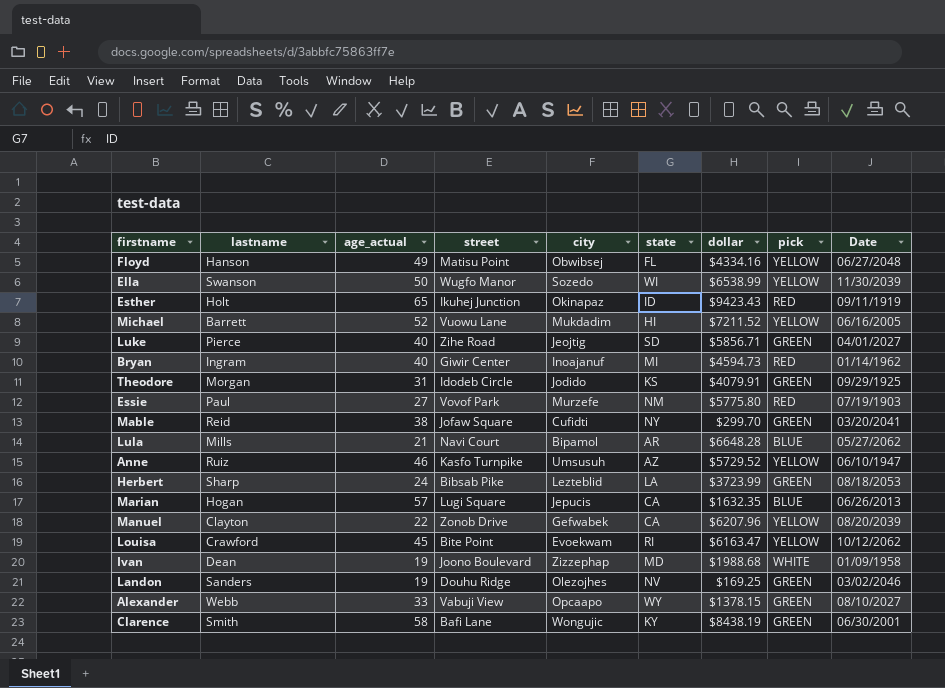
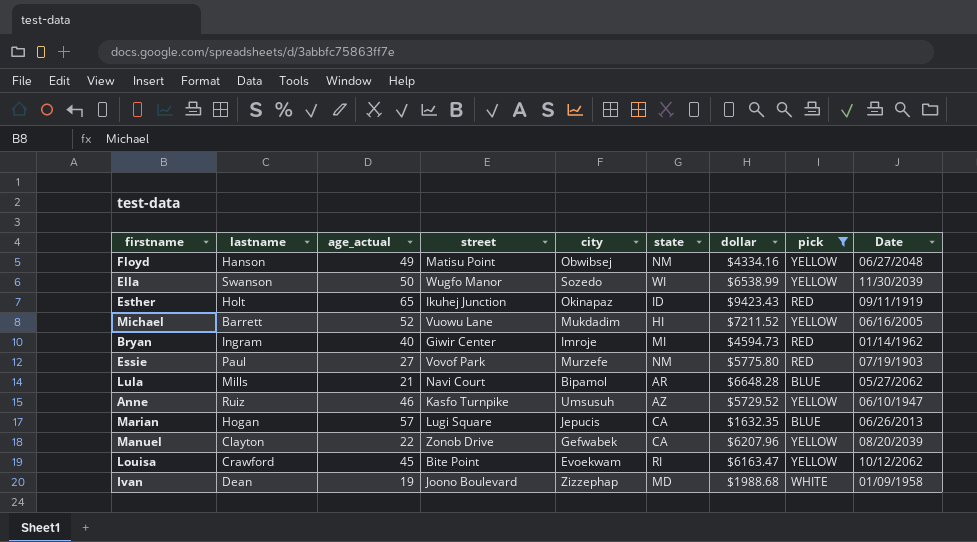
filter: none -> pick != GREEN
Floyd | state: FL -> NM
Bryan | city: Inoajanuf -> Imroje

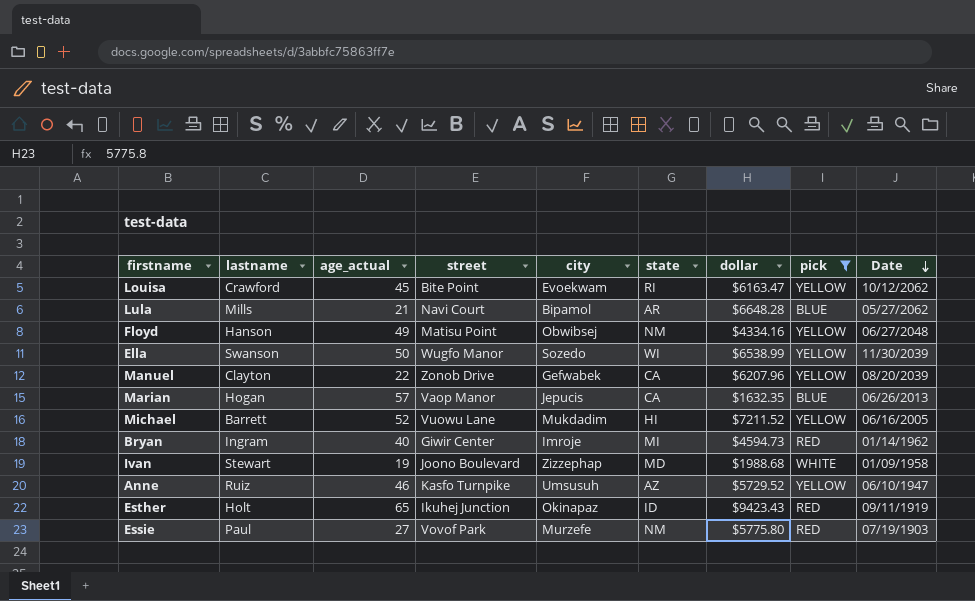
row order: none -> Date descending
Marian | street: Lugi Square -> Vaop Manor
Ivan | lastname: Dean -> Stewart

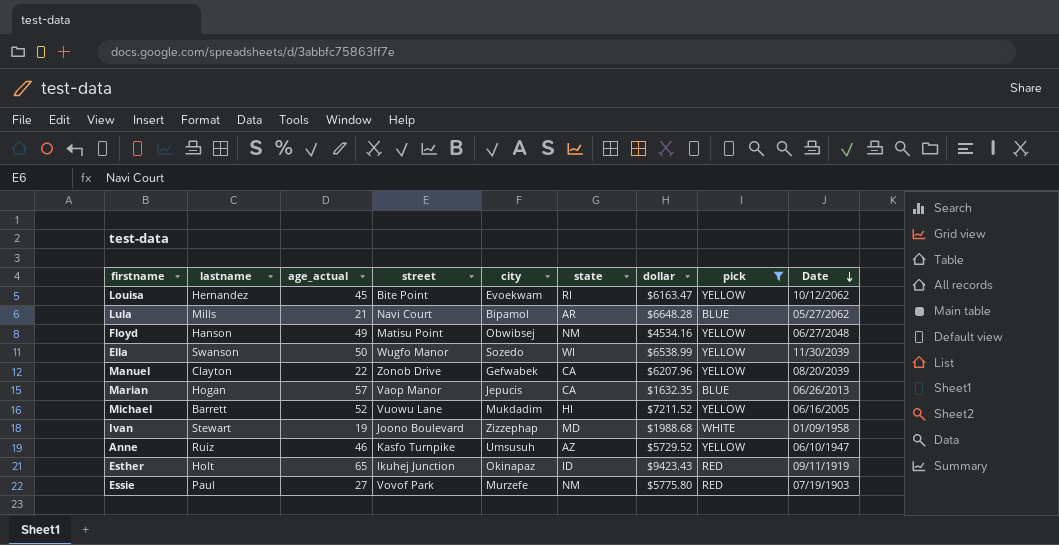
row Bryan: Ingram | 40 | Giwir Center | Imroje | MI | $4594.73 | RED | 01/14/1962 -> none
Louisa | lastname: Crawford -> Hernandez
Floyd | dollar: $4334.16 -> $4534.16

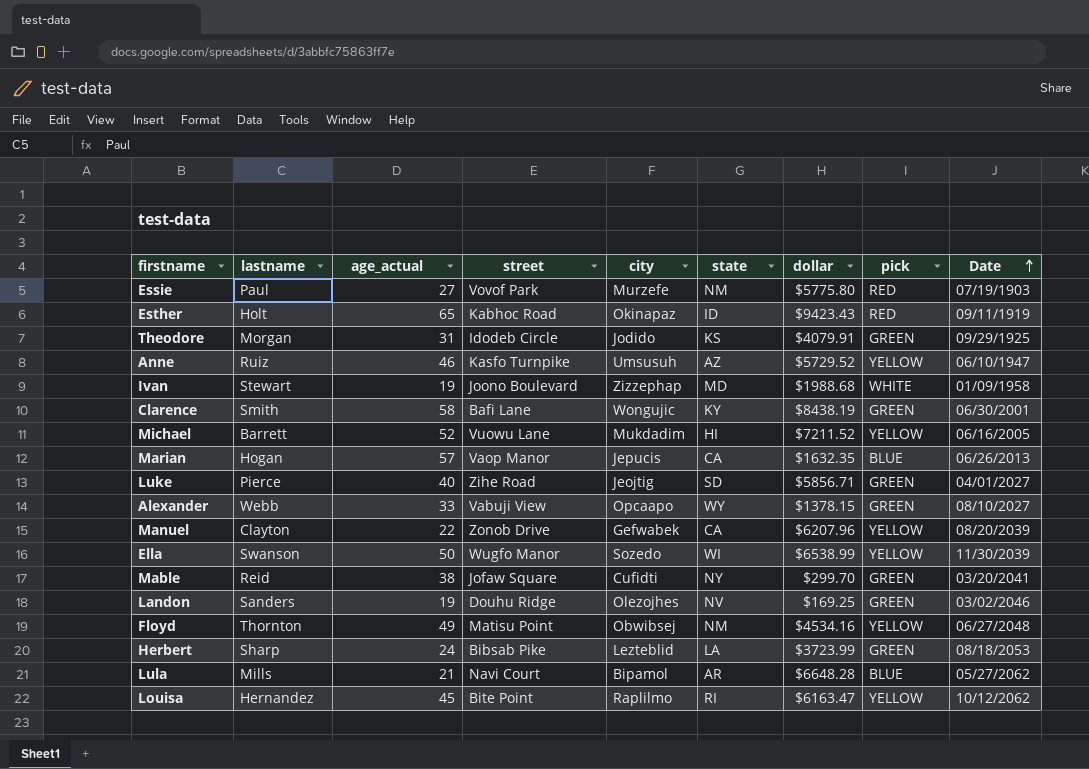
filter: pick != GREEN -> none
row order: Date descending -> Date ascending
Esther | street: Ikuhej Junction -> Kabhoc Road
Floyd | lastname: Hanson -> Thornton
Louisa | city: Evoekwam -> Raplilmo

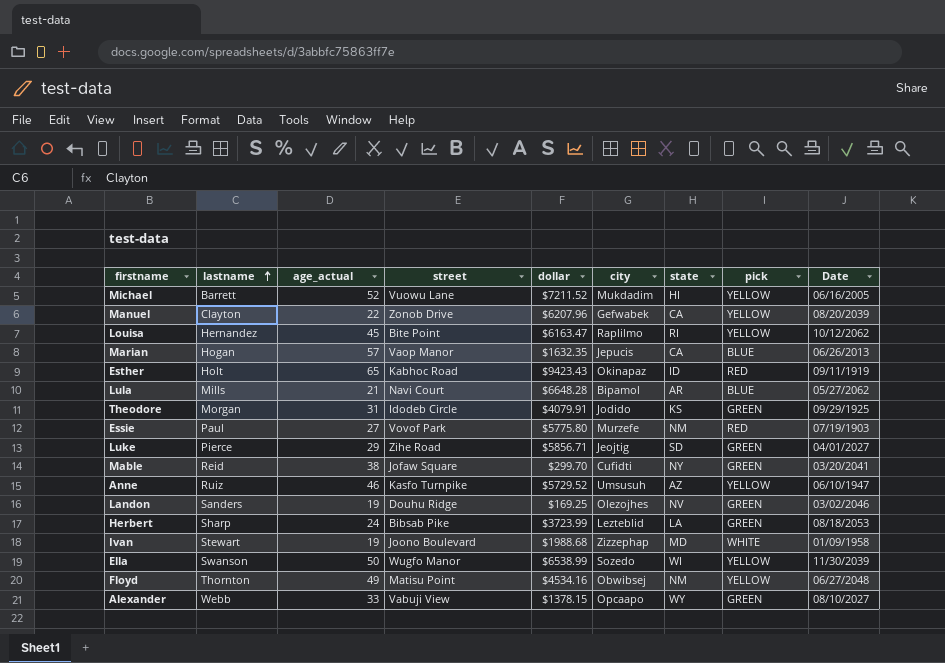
row order: Date ascending -> lastname ascending
column dollar | position: 7 -> 5
row Clarence: Smith | 58 | Bafi Lane | Wongujic | KY | $8438.19 | GREEN | 06/30/2001 -> none
Luke | age_actual: 40 -> 29

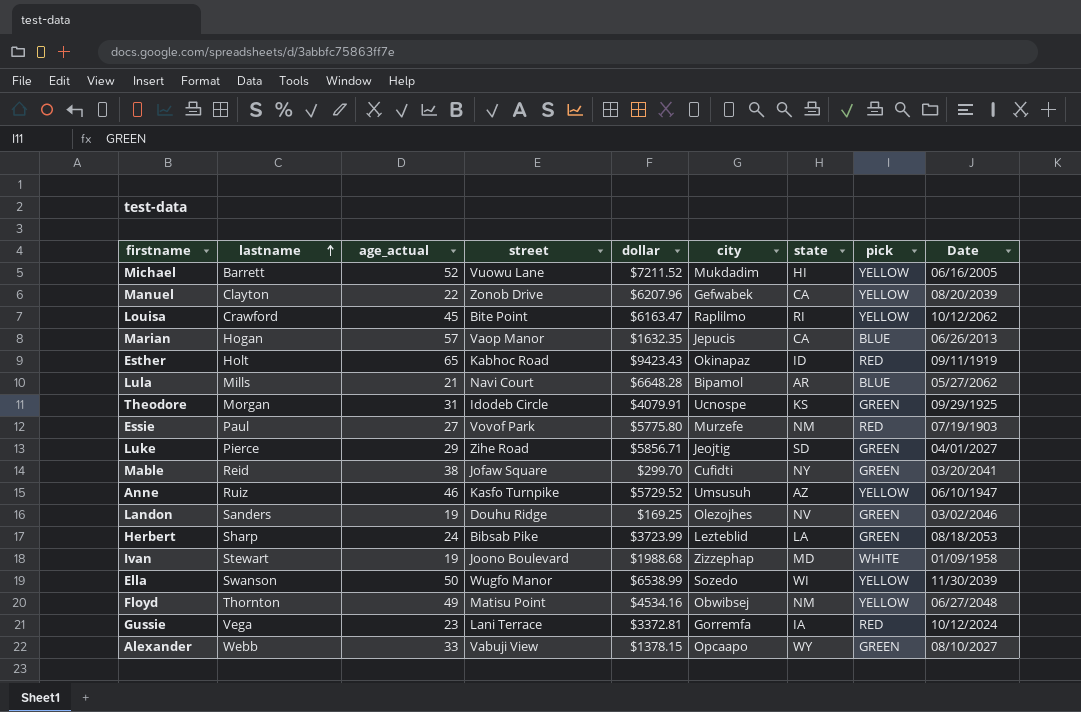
Louisa | lastname: Hernandez -> Crawford
Theodore | city: Jodido -> Ucnospe
row Gussie: none -> Vega | 23 | Lani Terrace | $3372.81 | Gorremfa | IA | RED | 10/12/2024

